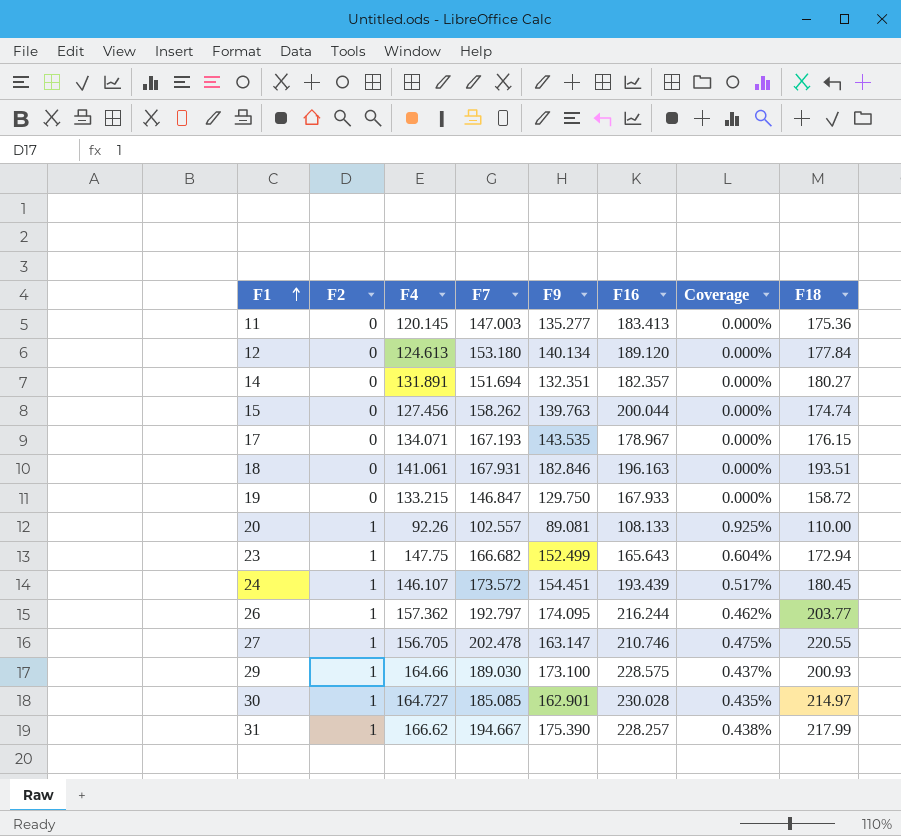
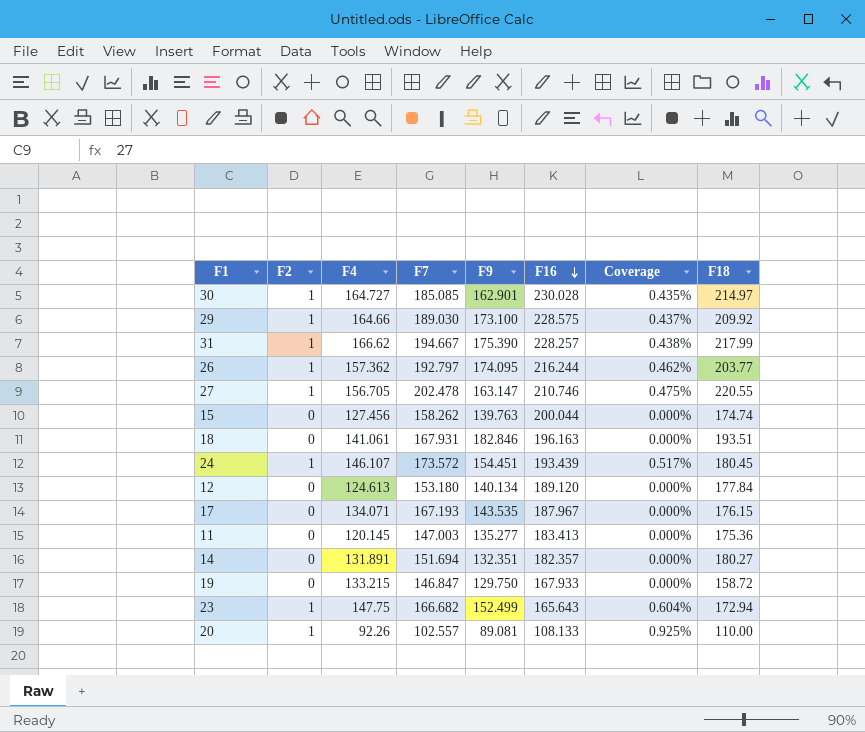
row order: F1 ascending -> F16 descending
29 | F18: 200.93 -> 209.92
17 | F16: 178.967 -> 187.967

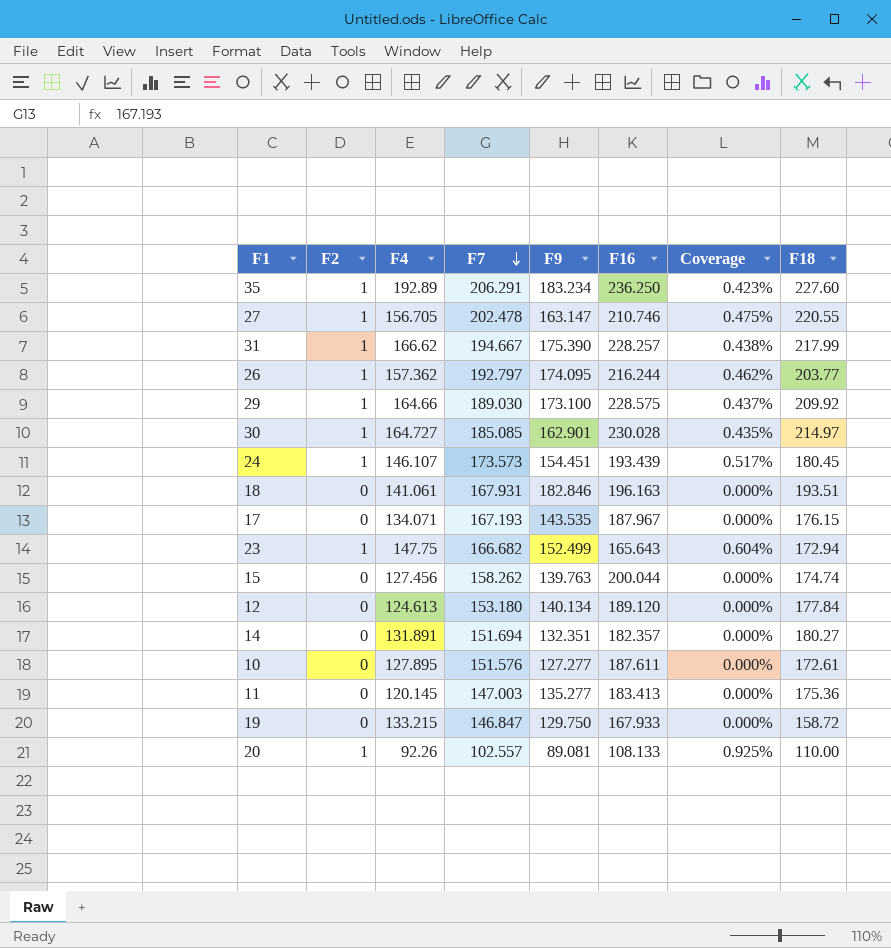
row order: F16 descending -> F7 descending
row 35: none -> 1 | 192.89 | 206.291 | 183.234 | 236.250 | 0.423% | 227.60
24 | F7: 173.572 -> 173.573
row 10: none -> 0 | 127.895 | 151.576 | 127.277 | 187.611 | 0.000% | 172.61

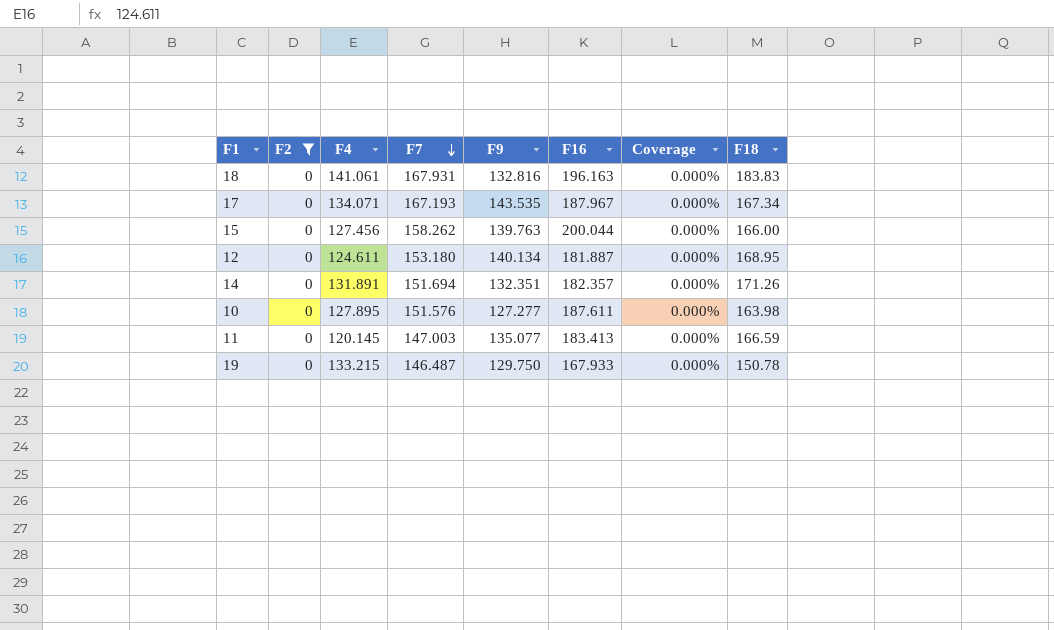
filter: none -> F2 = 0
18 | F9: 182.846 -> 132.816
18 | F18: 193.51 -> 183.83
17 | F18: 176.15 -> 167.34
15 | F18: 174.74 -> 166.00
12 | F4: 124.613 -> 124.611
12 | F16: 189.120 -> 181.887
12 | F18: 177.84 -> 168.95
14 | F18: 180.27 -> 171.26
10 | F18: 172.61 -> 163.98
11 | F9: 135.277 -> 135.077
11 | F18: 175.36 -> 166.59
19 | F7: 146.847 -> 146.487
19 | F18: 158.72 -> 150.78

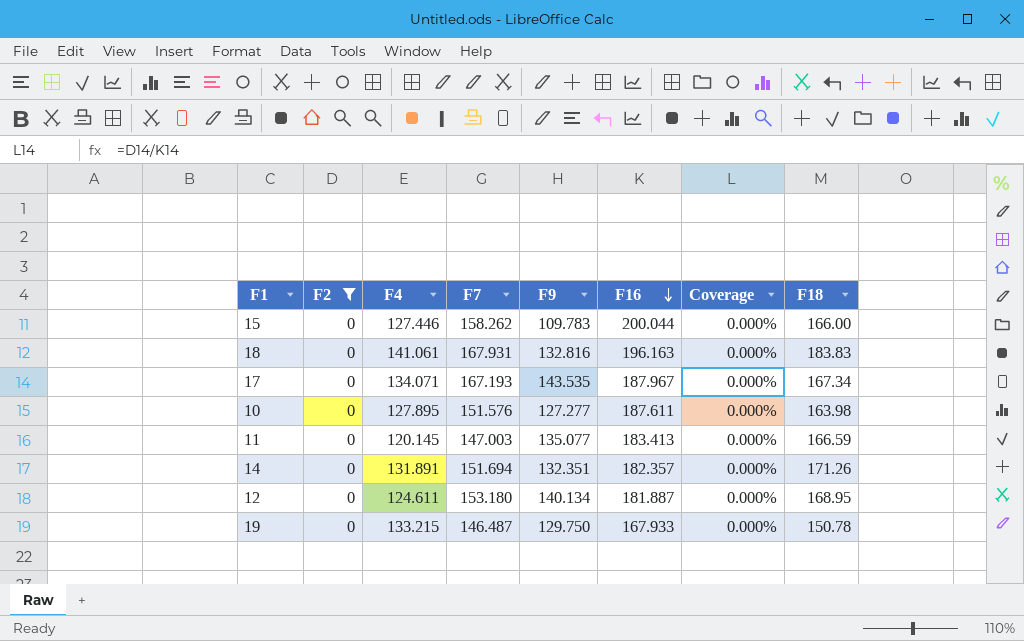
row order: F7 descending -> F16 descending
15 | F4: 127.456 -> 127.446
15 | F9: 139.763 -> 109.783

